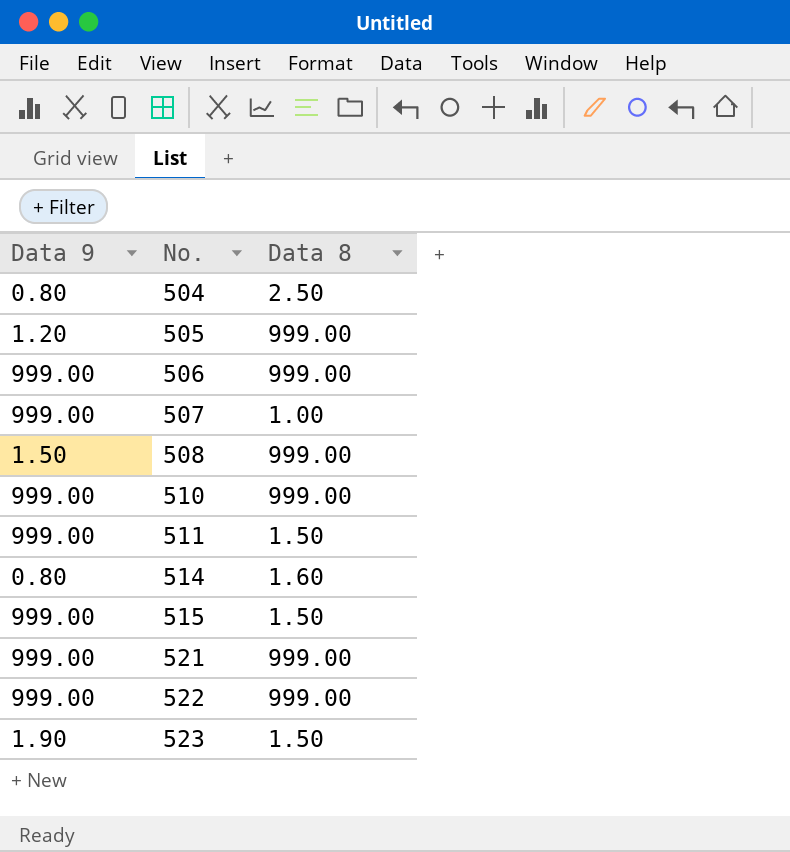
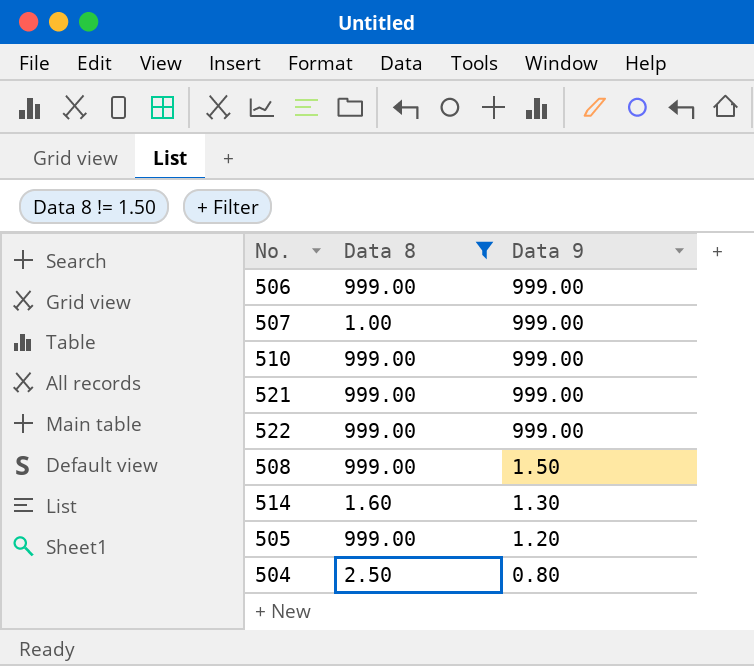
filter: none -> Data 8 != 1.50
row order: No. ascending -> Data 9 descending
column Data 9 | position: 1 -> 3
514 | Data 9: 0.80 -> 1.30

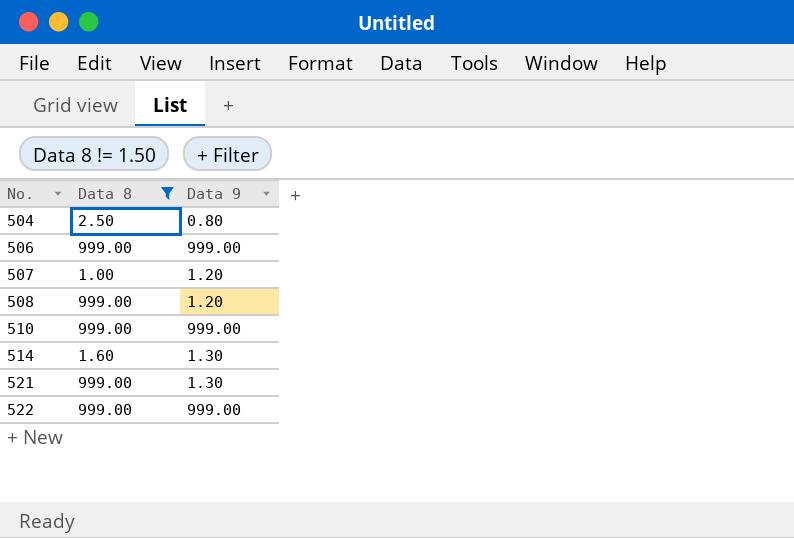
row order: Data 9 descending -> No. ascending
row 505: 999.00 | 1.20 -> none
507 | Data 9: 999.00 -> 1.20
508 | Data 9: 1.50 -> 1.20
521 | Data 9: 999.00 -> 1.30

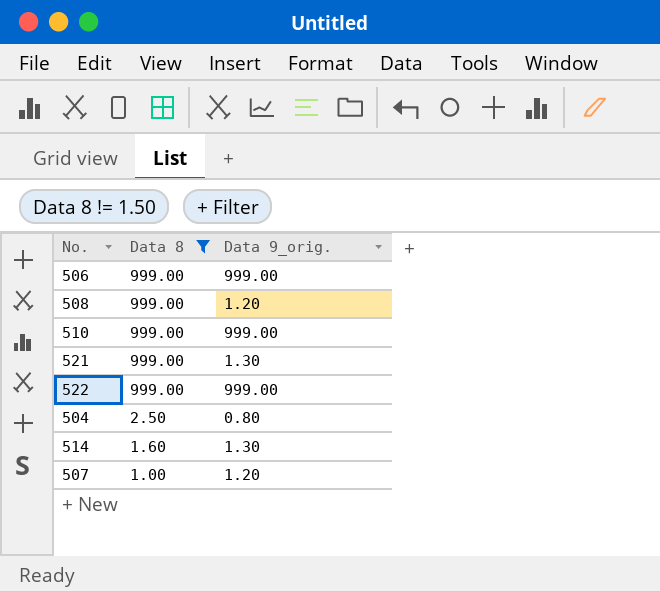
row order: No. ascending -> Data 8 descending
column name: Data 9 -> Data 9_orig.

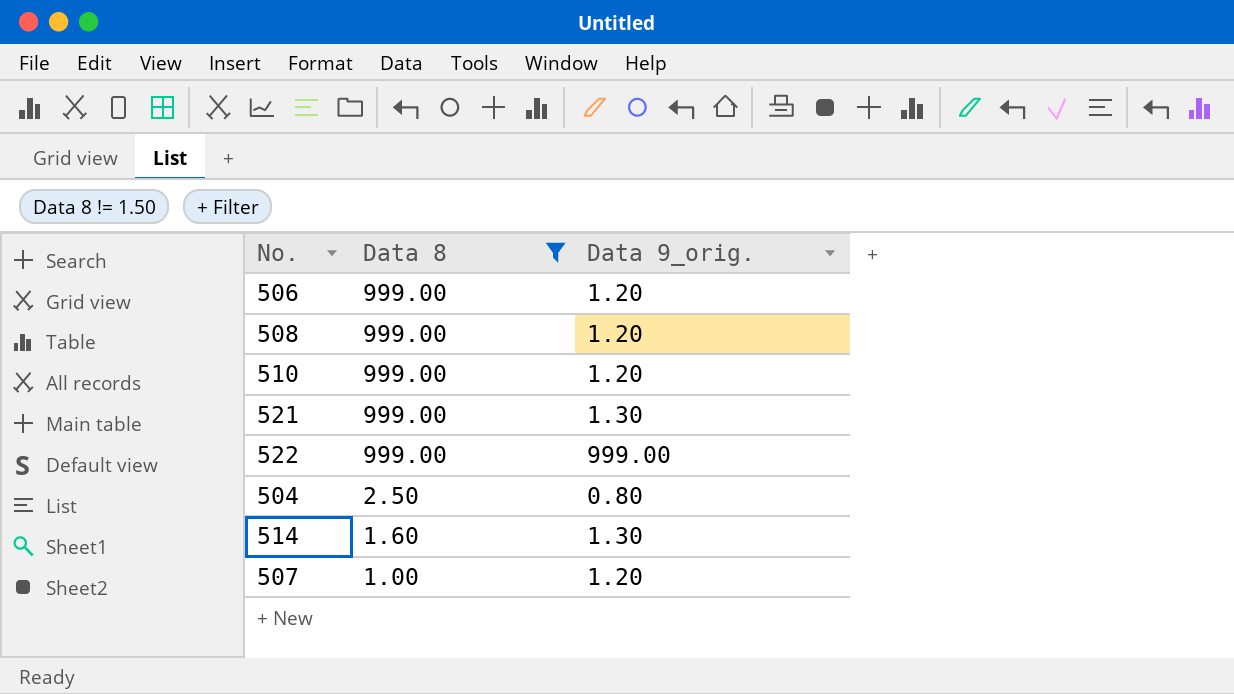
506 | Data 9_orig.: 999.00 -> 1.20
510 | Data 9_orig.: 999.00 -> 1.20

